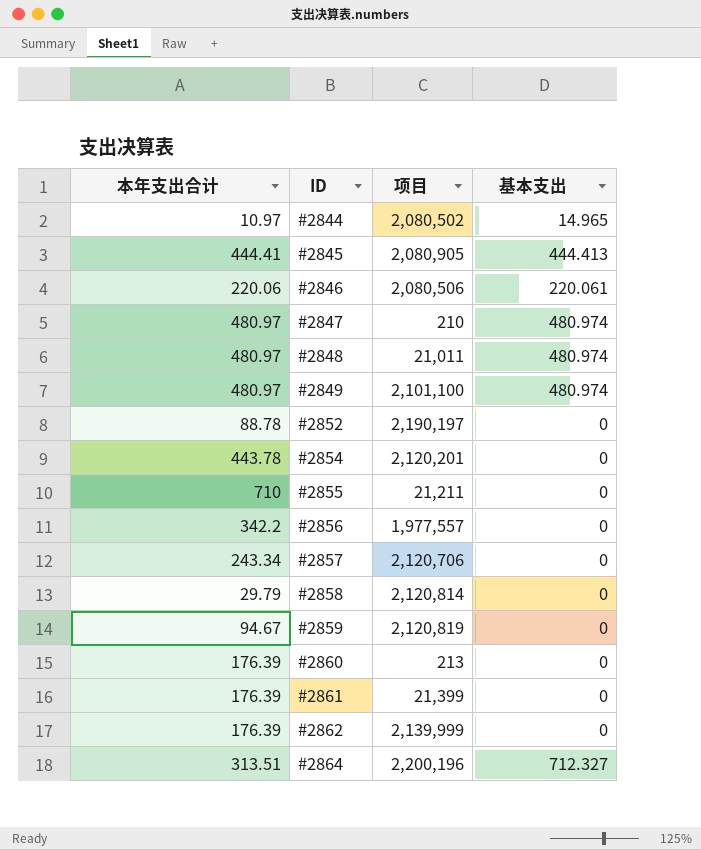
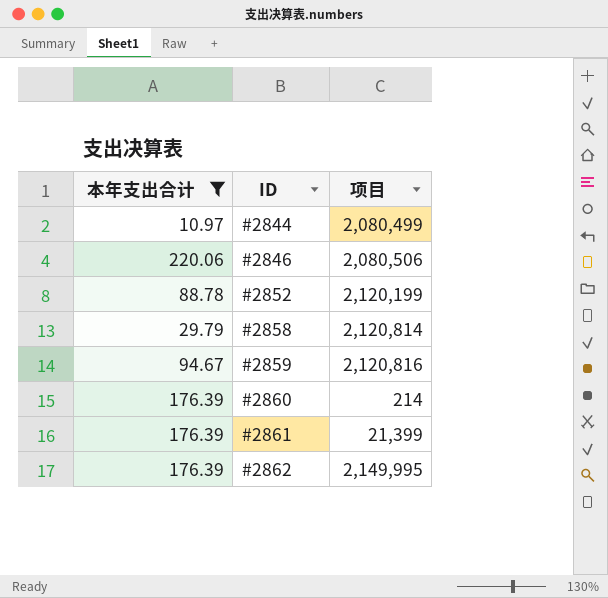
filter: none -> 本年支出合计 <= 220.06
column 基本支出 | position: 4 -> none
#2844 | 项目: 2,080,502 -> 2,080,499
#2852 | 项目: 2,190,197 -> 2,120,199
#2859 | 项目: 2,120,819 -> 2,120,816
#2860 | 项目: 213 -> 214
#2862 | 项目: 2,139,999 -> 2,149,995

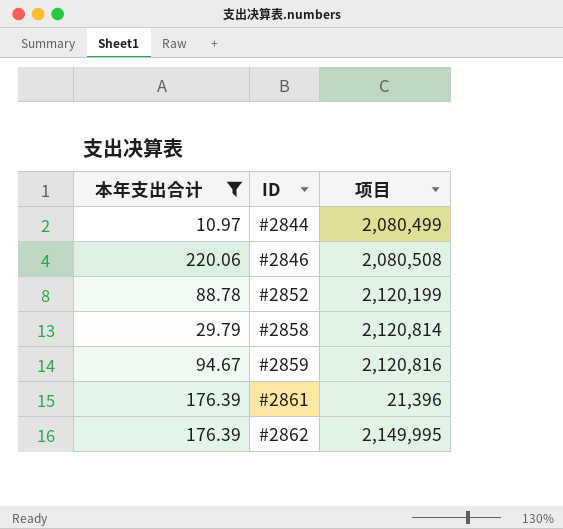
row #2860: 176.39 | 214 -> none
#2846 | 项目: 2,080,506 -> 2,080,508
#2861 | 项目: 21,399 -> 21,396

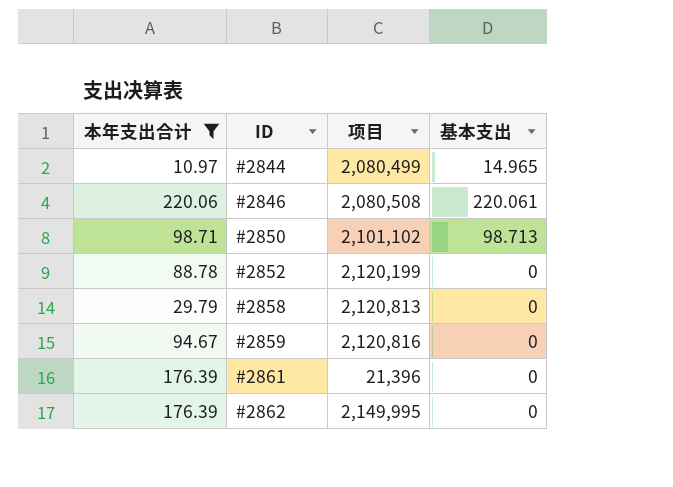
column 基本支出 | position: none -> 4
row #2850: none -> 98.71 | 2,101,102 | 98.713
#2858 | 项目: 2,120,814 -> 2,120,813

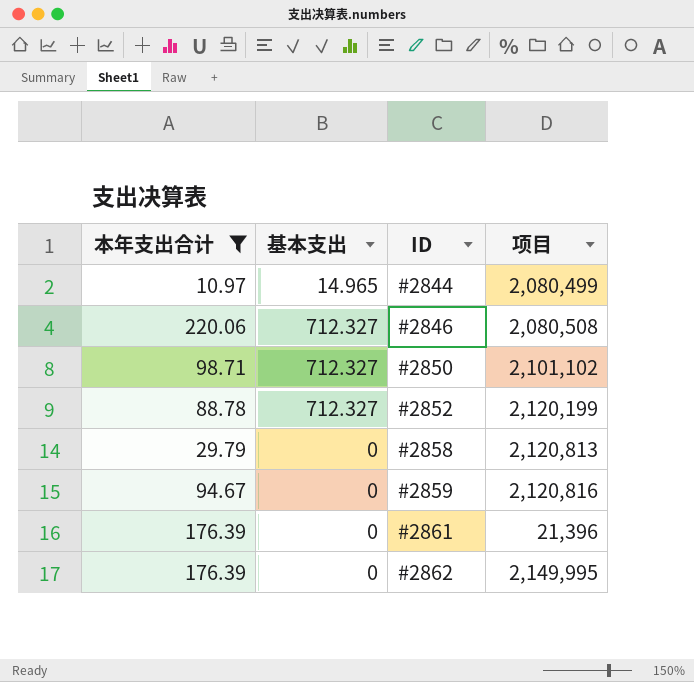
column 基本支出 | position: 4 -> 2
#2846 | 基本支出: 220.061 -> 712.327
#2850 | 基本支出: 98.713 -> 712.327
#2852 | 基本支出: 0 -> 712.327

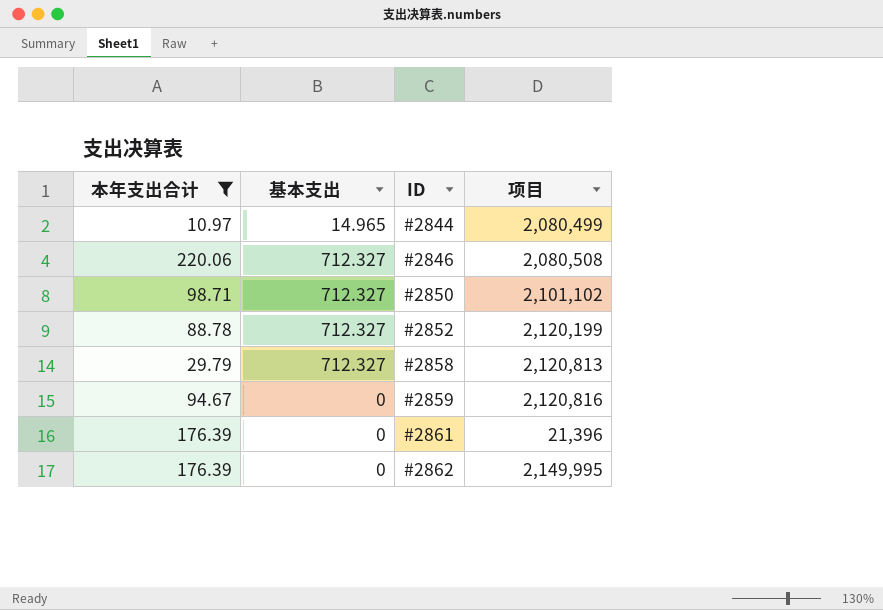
#2858 | 基本支出: 0 -> 712.327

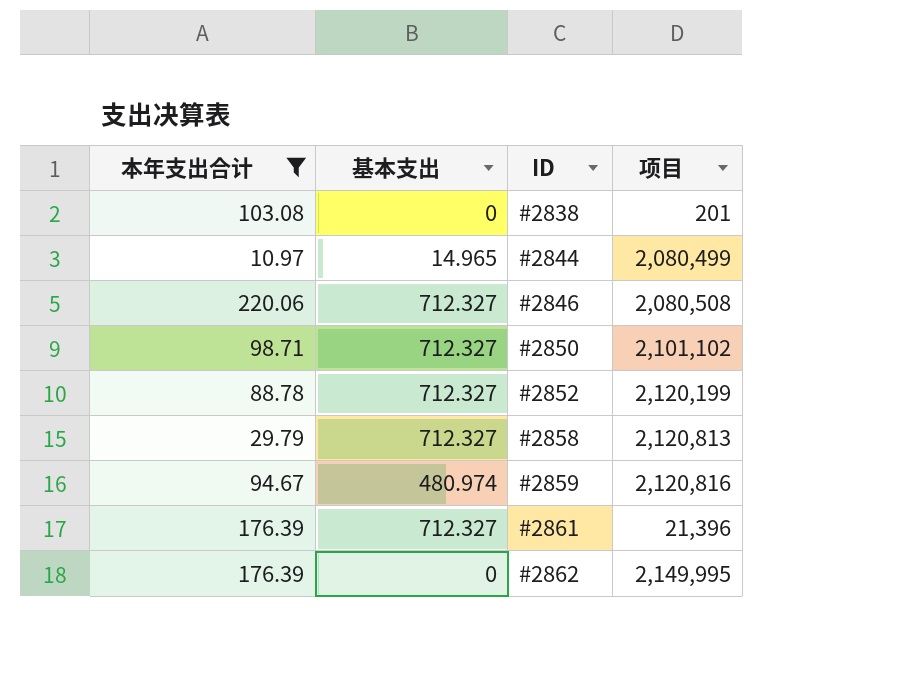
row #2838: none -> 103.08 | 0 | 201
#2859 | 基本支出: 0 -> 480.974
#2861 | 基本支出: 0 -> 712.327

